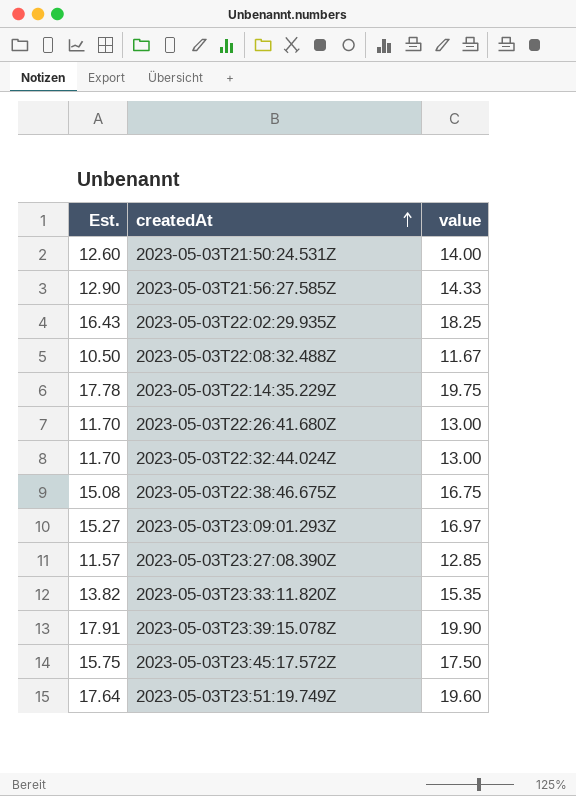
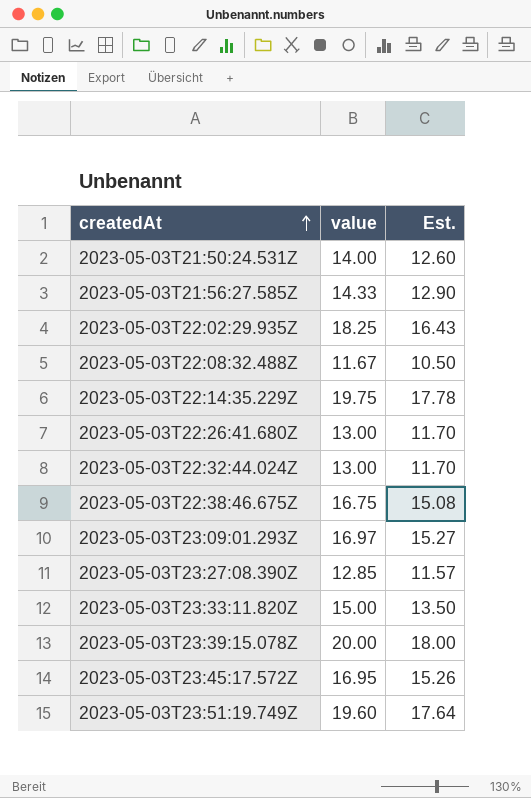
column Est. | position: 1 -> 3
2023-05-03T23:33:11.820Z | value: 15.35 -> 15.00
2023-05-03T23:33:11.820Z | Est.: 13.82 -> 13.50
2023-05-03T23:39:15.078Z | value: 19.90 -> 20.00
2023-05-03T23:39:15.078Z | Est.: 17.91 -> 18.00
2023-05-03T23:45:17.572Z | value: 17.50 -> 16.95
2023-05-03T23:45:17.572Z | Est.: 15.75 -> 15.26

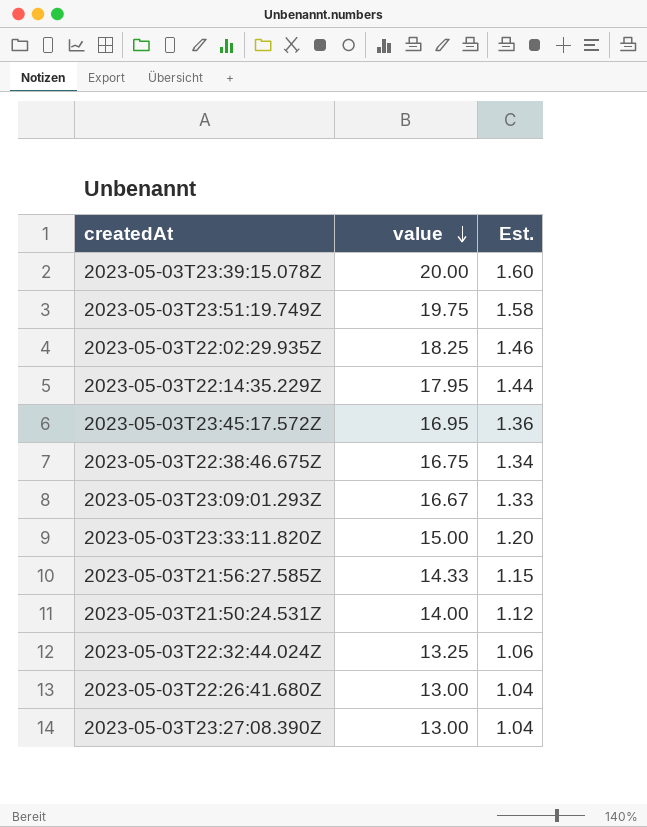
row order: createdAt ascending -> value descending
column Est. | formula: [value] * 0.9 -> [value] * 0.08
row 2023-05-03T22:08:32.488Z: 11.67 | 10.50 -> none
2023-05-03T23:51:19.749Z | value: 19.60 -> 19.75
2023-05-03T22:14:35.229Z | value: 19.75 -> 17.95
2023-05-03T23:09:01.293Z | value: 16.97 -> 16.67
2023-05-03T22:32:44.024Z | value: 13.00 -> 13.25
2023-05-03T23:27:08.390Z | value: 12.85 -> 13.00

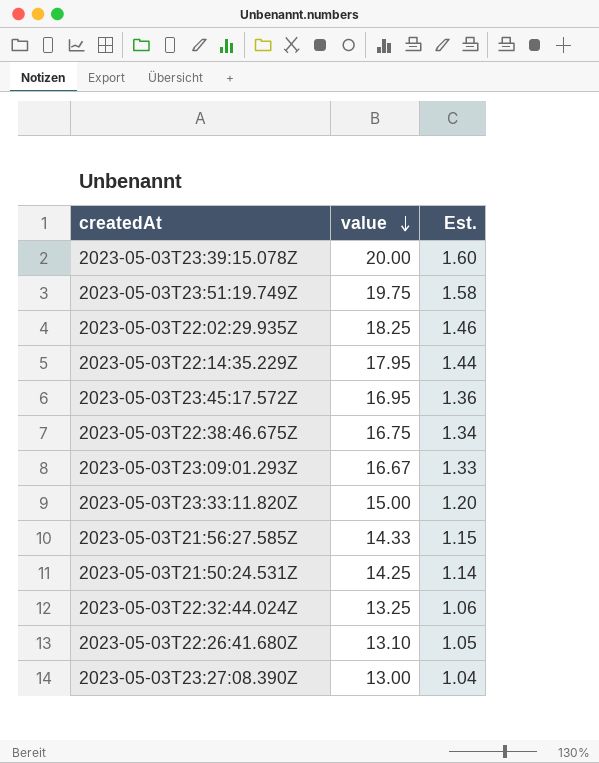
2023-05-03T21:50:24.531Z | value: 14.00 -> 14.25
2023-05-03T21:50:24.531Z | Est.: 1.12 -> 1.14
2023-05-03T22:26:41.680Z | value: 13.00 -> 13.10
2023-05-03T22:26:41.680Z | Est.: 1.04 -> 1.05

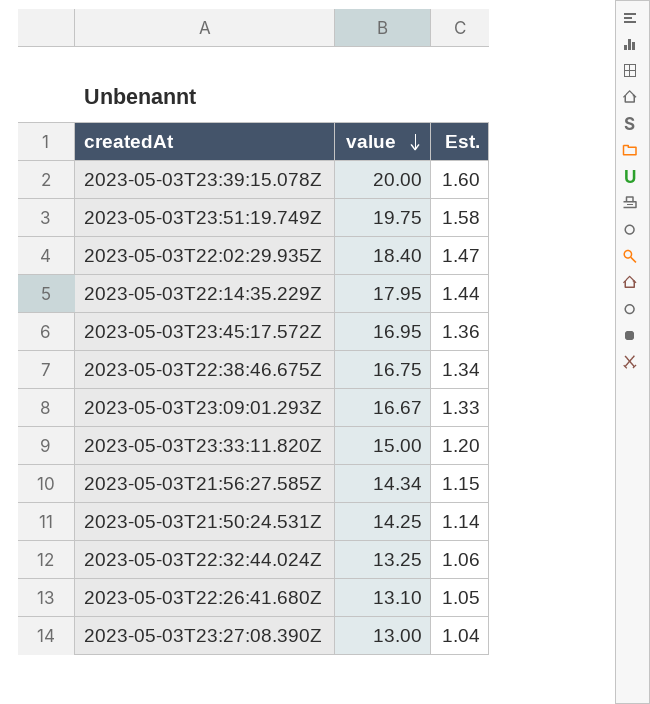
2023-05-03T22:02:29.935Z | value: 18.25 -> 18.40
2023-05-03T22:02:29.935Z | Est.: 1.46 -> 1.47
2023-05-03T21:56:27.585Z | value: 14.33 -> 14.34

